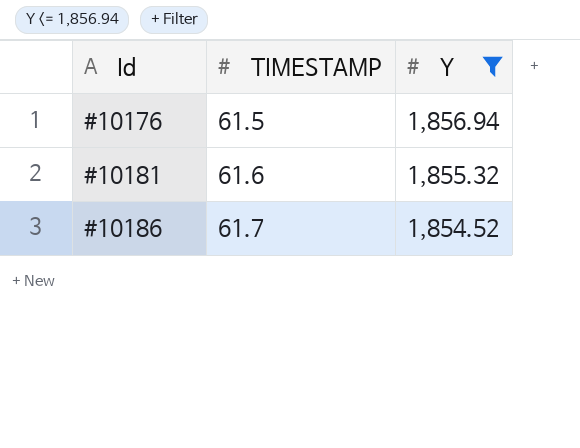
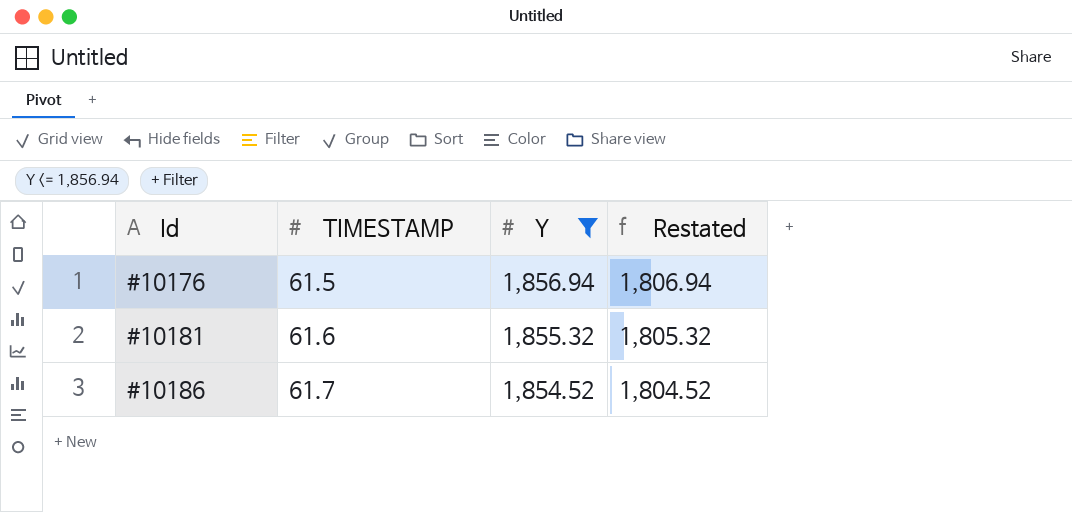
column Restated | formula: none -> [Y] - 50

